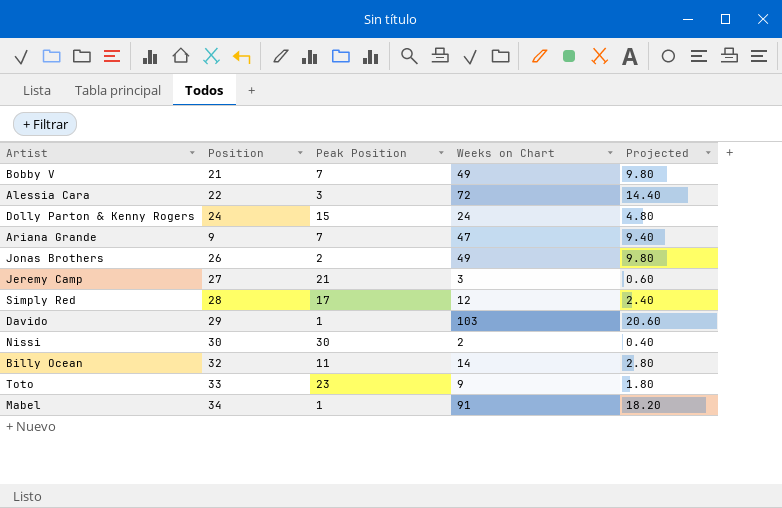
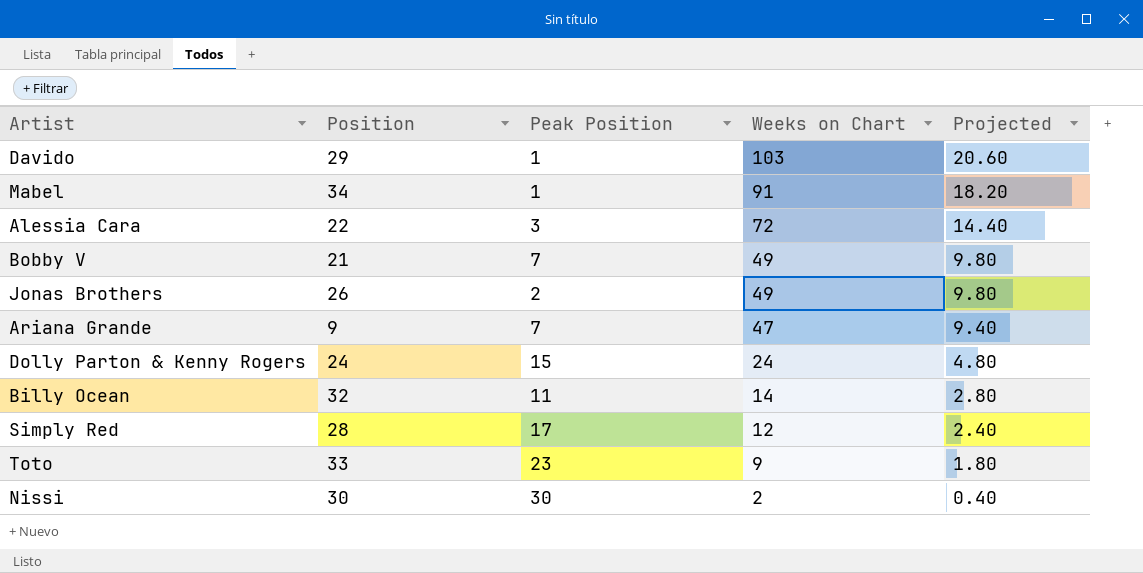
row order: none -> Weeks on Chart descending
row Jeremy Camp: 27 | 21 | 3 | 0.60 -> none

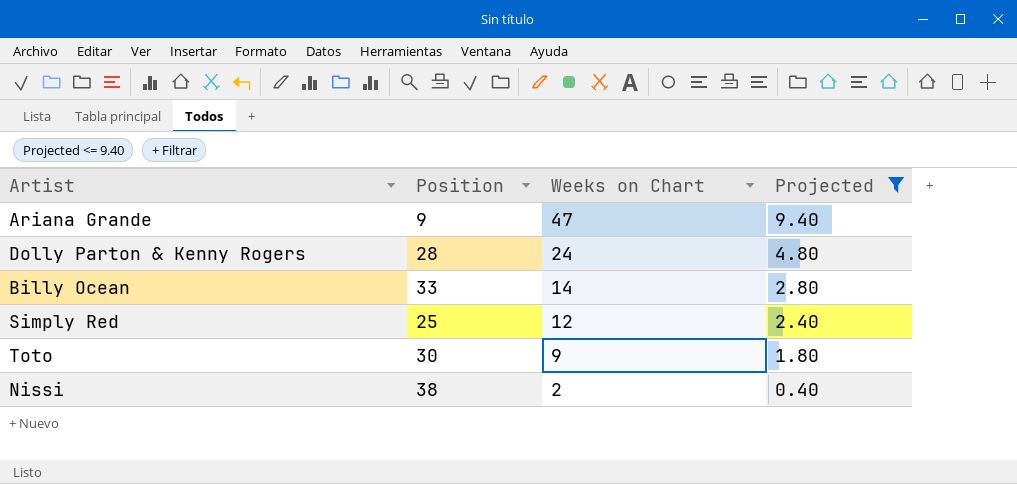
filter: none -> Projected <= 9.40
column Peak Position | position: 3 -> none
Dolly Parton & Kenny Rogers | Position: 24 -> 28
Billy Ocean | Position: 32 -> 33
Simply Red | Position: 28 -> 25
Toto | Position: 33 -> 30
Nissi | Position: 30 -> 38

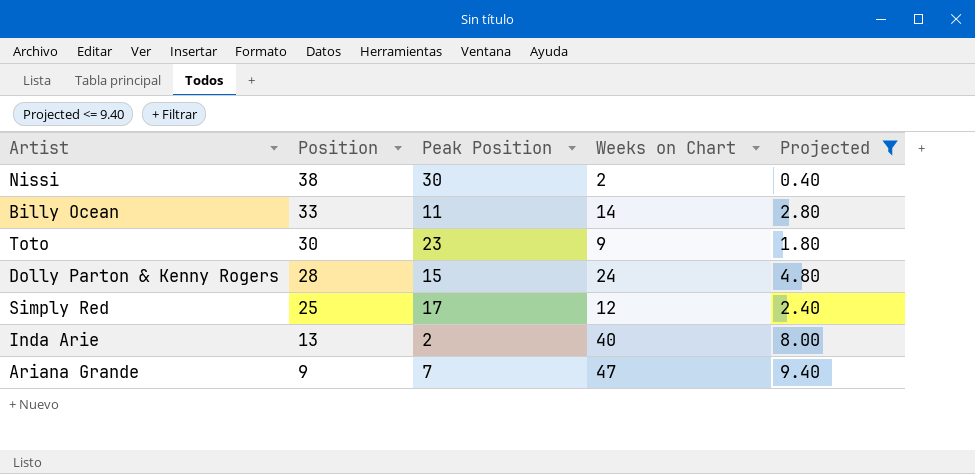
row order: Weeks on Chart descending -> Position descending
column Peak Position | position: none -> 3
row Inda Arie: none -> 13 | 2 | 40 | 8.00

